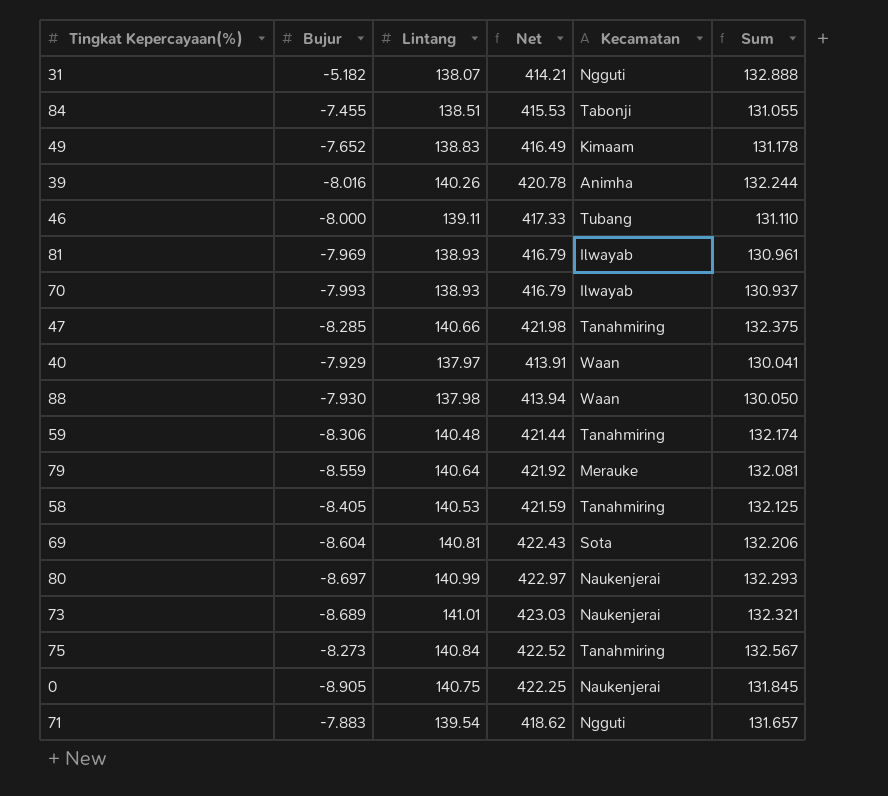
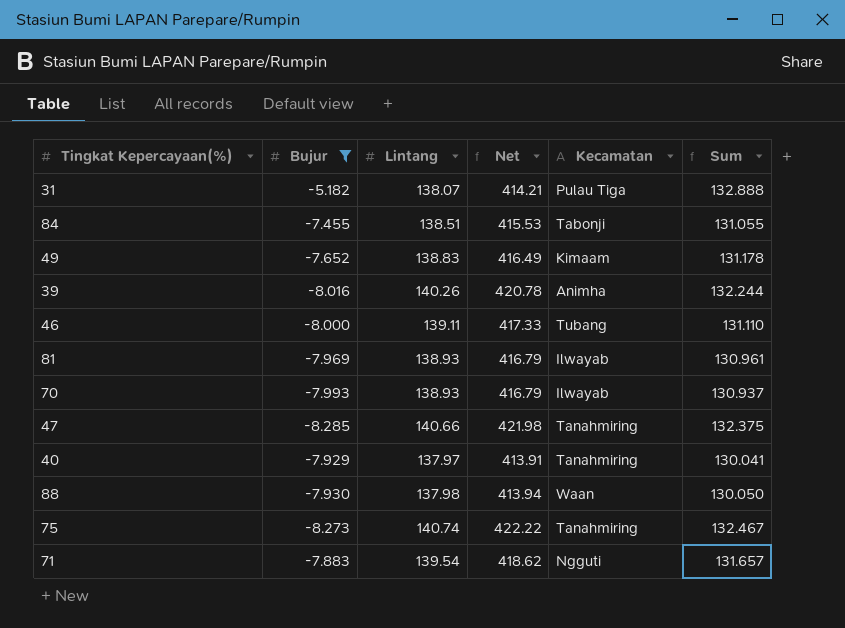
filter: none -> Bujur >= -8.285
31 | Kecamatan: Ngguti -> Pulau Tiga
40 | Kecamatan: Waan -> Tanahmiring
75 | Lintang: 140.84 -> 140.74
75 | Net: 422.52 -> 422.22
75 | Sum: 132.567 -> 132.467

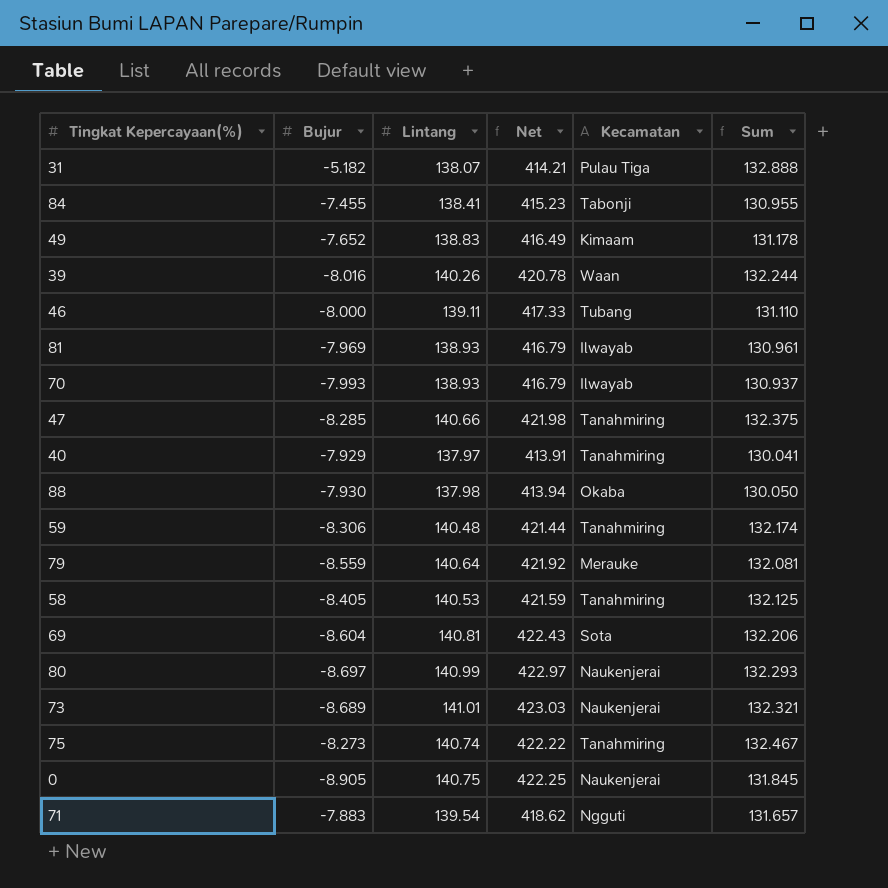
filter: Bujur >= -8.285 -> none
84 | Lintang: 138.51 -> 138.41
84 | Net: 415.53 -> 415.23
84 | Sum: 131.055 -> 130.955
39 | Kecamatan: Animha -> Waan
88 | Kecamatan: Waan -> Okaba

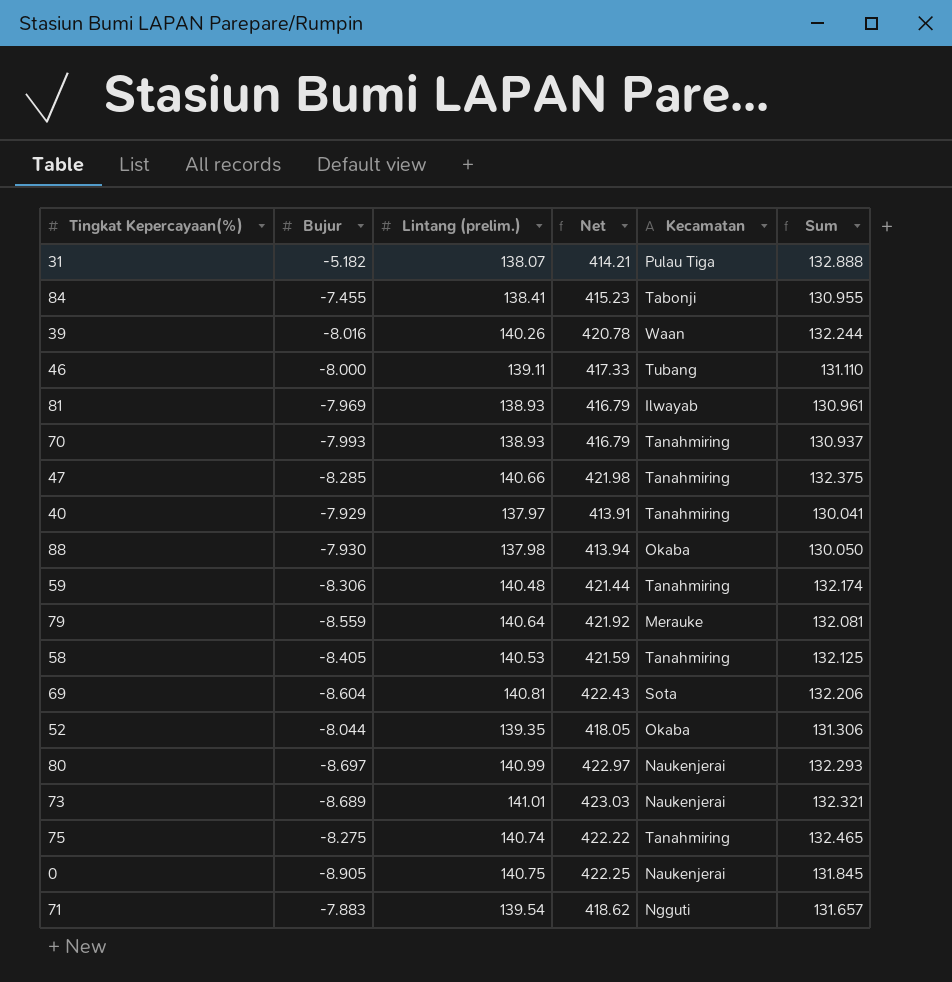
column name: Lintang -> Lintang (prelim.)
row 49: -7.652 | 138.83 | 416.49 | Kimaam | 131.178 -> none
70 | Kecamatan: Ilwayab -> Tanahmiring
row 52: none -> -8.044 | 139.35 | 418.05 | Okaba | 131.306
75 | Bujur: -8.273 -> -8.275
75 | Sum: 132.467 -> 132.465

